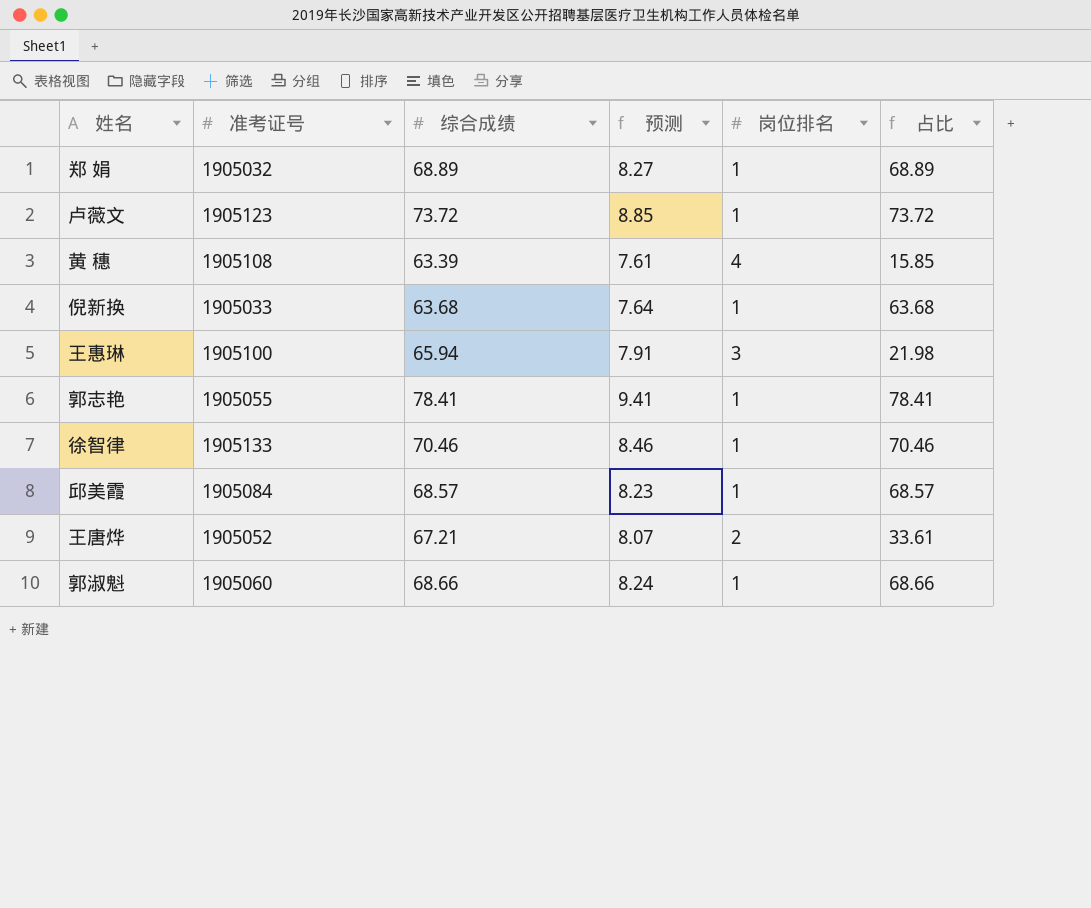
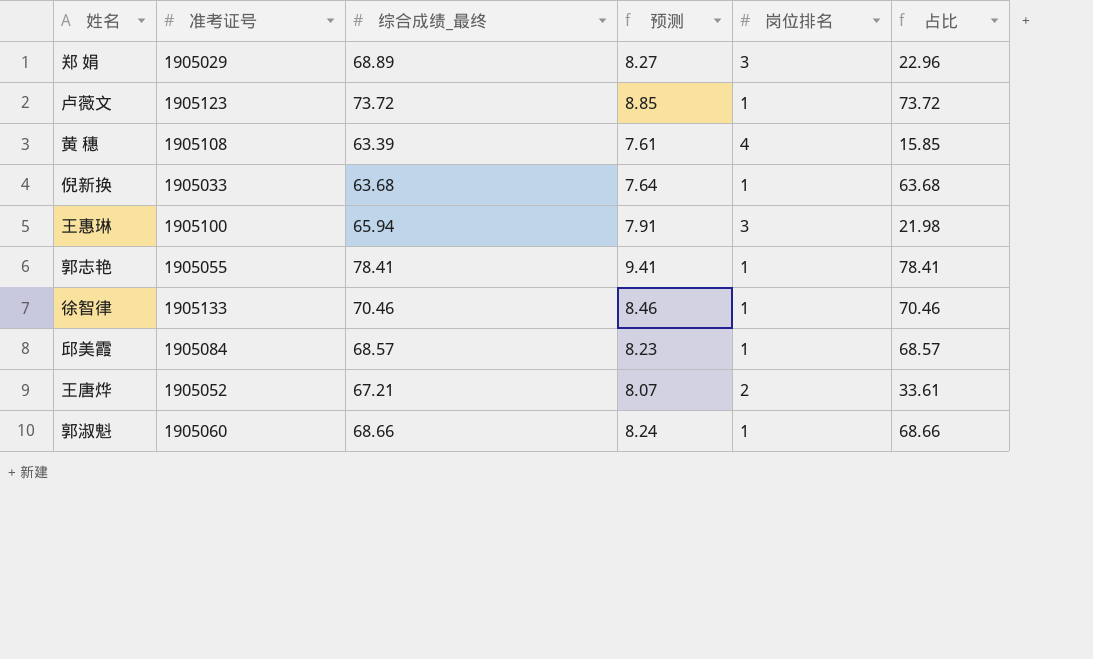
column name: 综合成绩 -> 综合成绩_最终
郑 娟 | 准考证号: 1905032 -> 1905029
郑 娟 | 岗位排名: 1 -> 3
郑 娟 | 占比: 68.89 -> 22.96

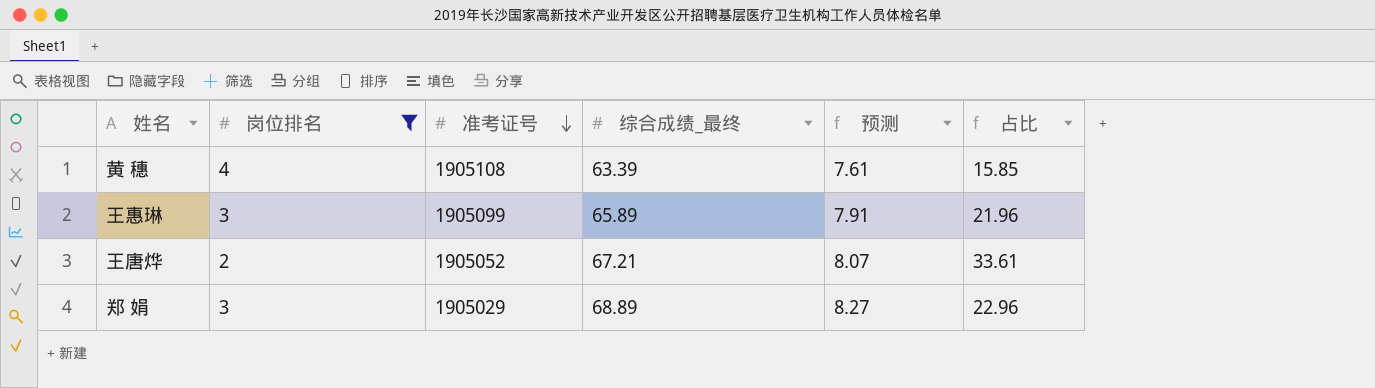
filter: none -> 岗位排名 != 1
row order: none -> 准考证号 descending
column 岗位排名 | position: 5 -> 2
王惠琳 | 准考证号: 1905100 -> 1905099
王惠琳 | 综合成绩_最终: 65.94 -> 65.89
王惠琳 | 占比: 21.98 -> 21.96

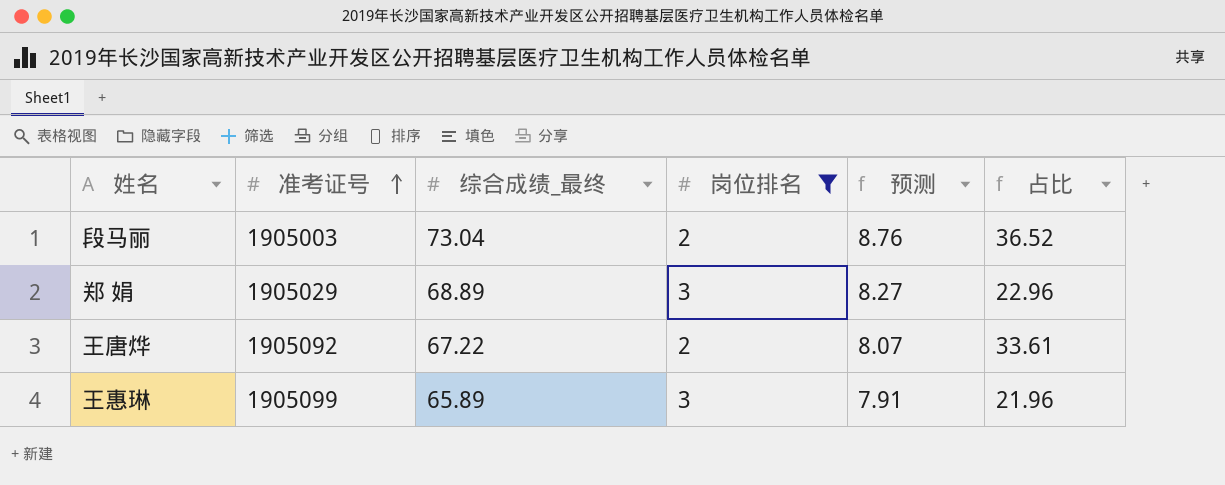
row order: 准考证号 descending -> 准考证号 ascending
column 岗位排名 | position: 2 -> 4
row 黄 穗: 4 | 1905108 | 63.39 | 7.61 | 15.85 -> none
row 段马丽: none -> 1905003 | 73.04 | 2 | 8.76 | 36.52
王唐烨 | 准考证号: 1905052 -> 1905092
王唐烨 | 综合成绩_最终: 67.21 -> 67.22

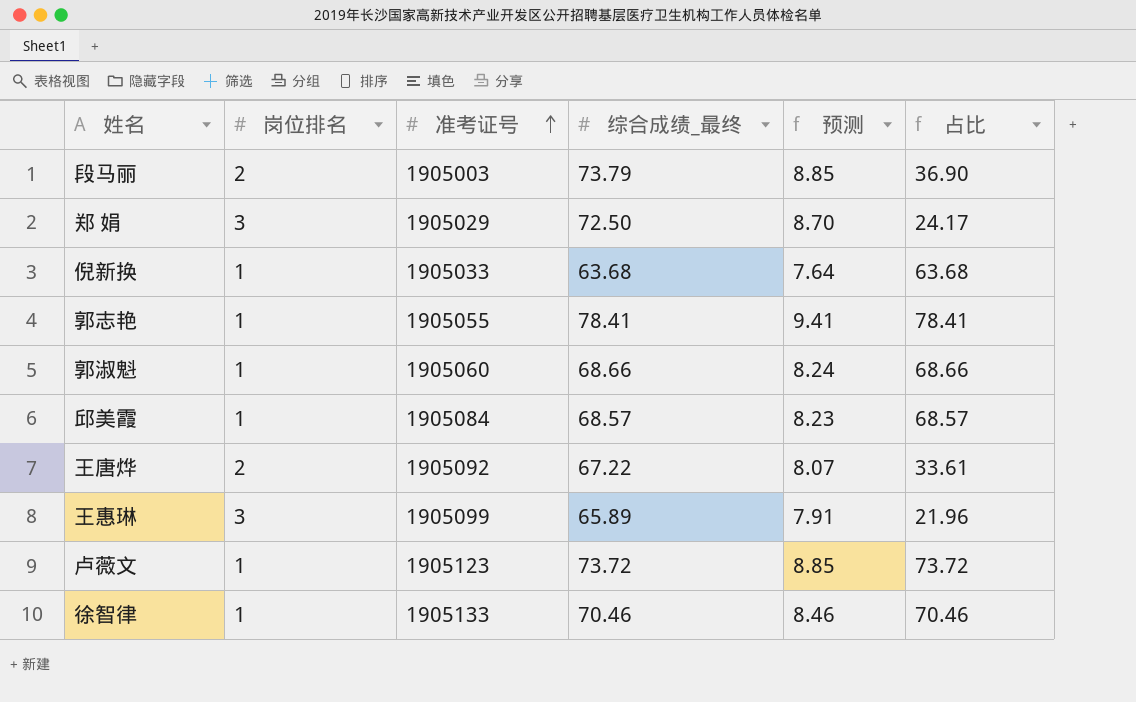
filter: 岗位排名 != 1 -> none
column 岗位排名 | position: 4 -> 2
段马丽 | 综合成绩_最终: 73.04 -> 73.79
段马丽 | 预测: 8.76 -> 8.85
段马丽 | 占比: 36.52 -> 36.90
郑 娟 | 综合成绩_最终: 68.89 -> 72.50
郑 娟 | 预测: 8.27 -> 8.70
郑 娟 | 占比: 22.96 -> 24.17

